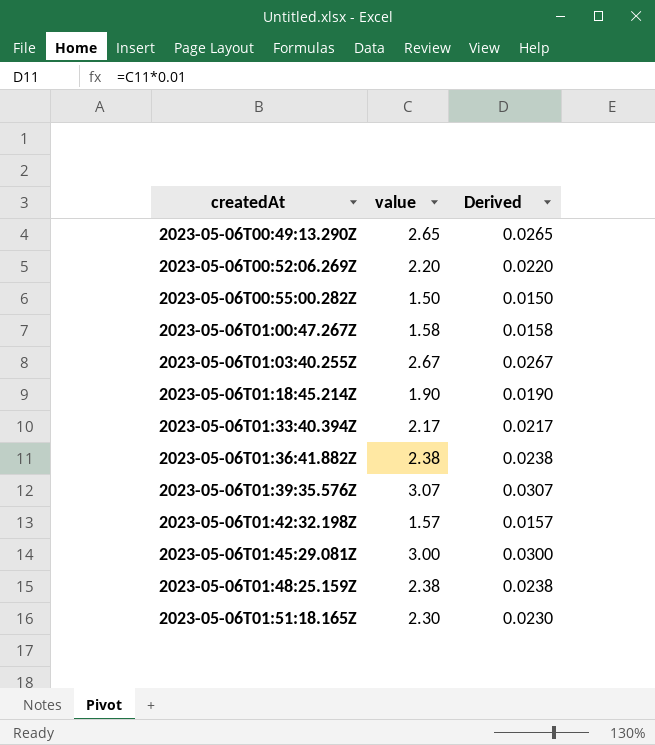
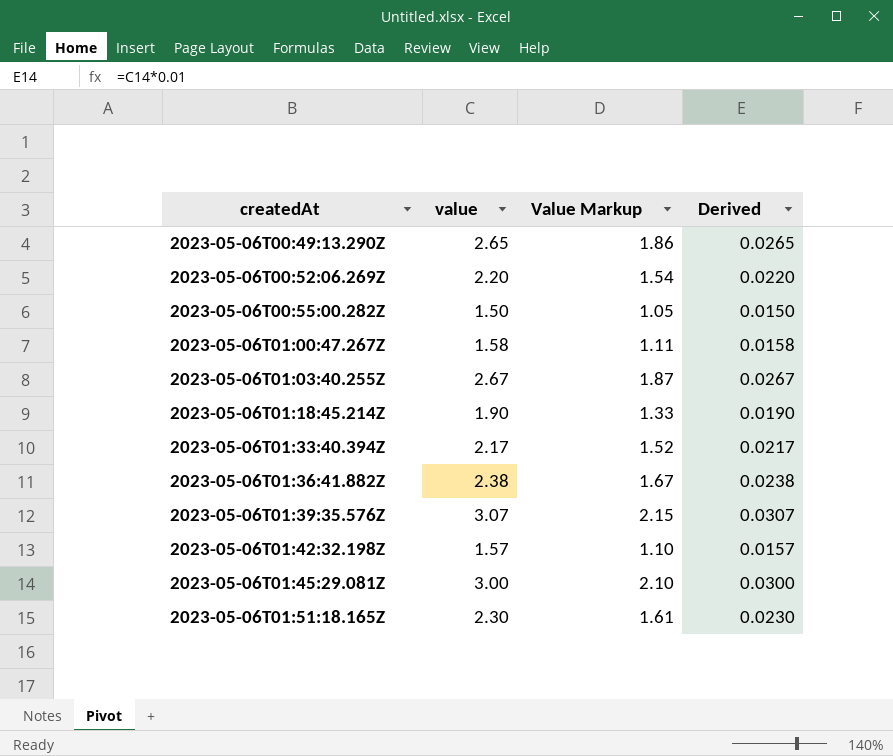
column Value Markup | formula: none -> [value] * 0.7
row 2023-05-06T01:48:25.159Z: 2.38 | 0.0238 -> none

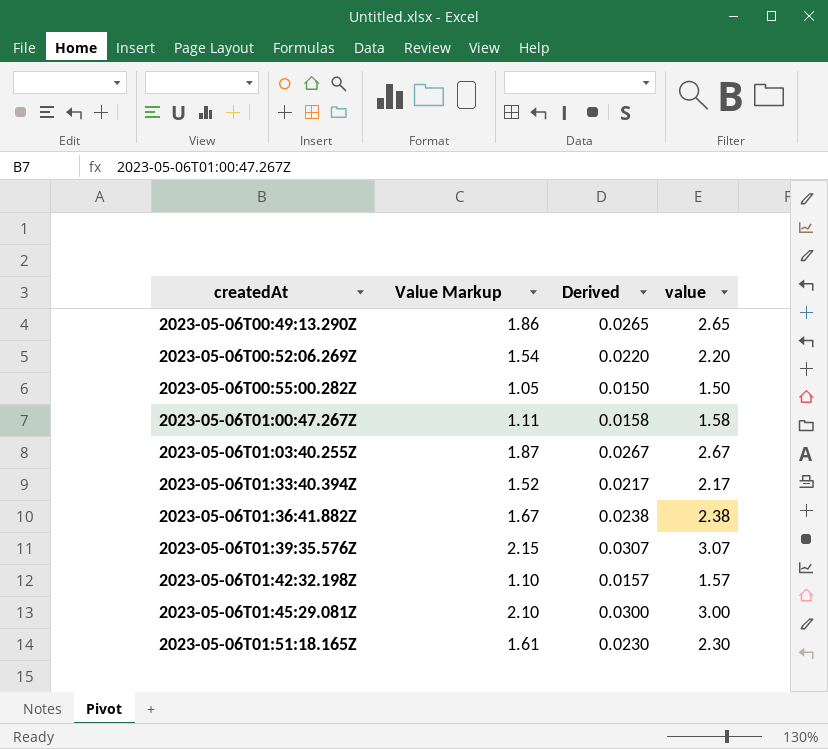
column value | position: 2 -> 4
row 2023-05-06T01:18:45.214Z: 1.90 | 1.33 | 0.0190 -> none

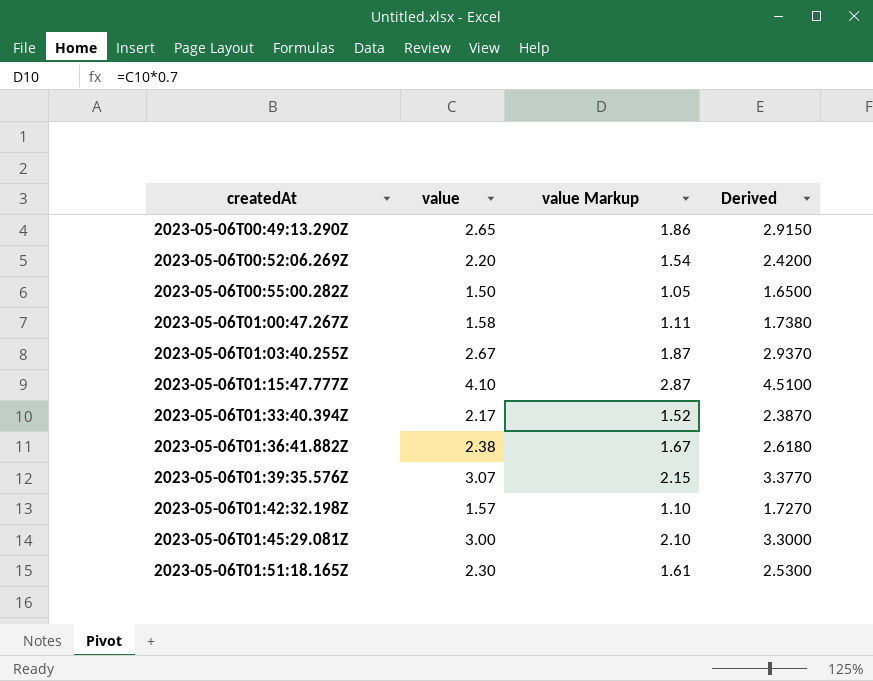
column value | position: 4 -> 2
column name: Value Markup -> value Markup
column Derived | formula: [value] * 0.01 -> [value] * 1.1
row 2023-05-06T01:15:47.777Z: none -> 4.10 | 2.87 | 4.5100

